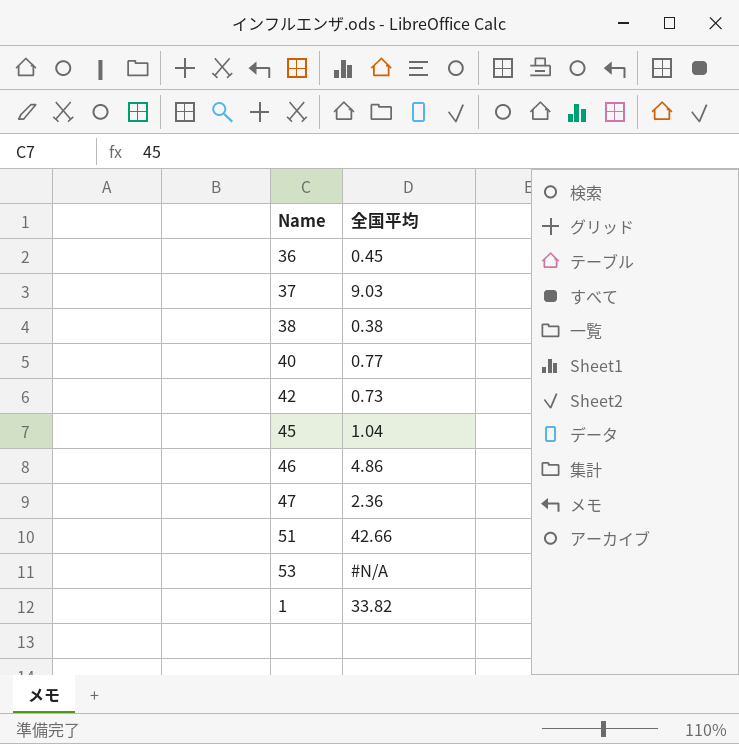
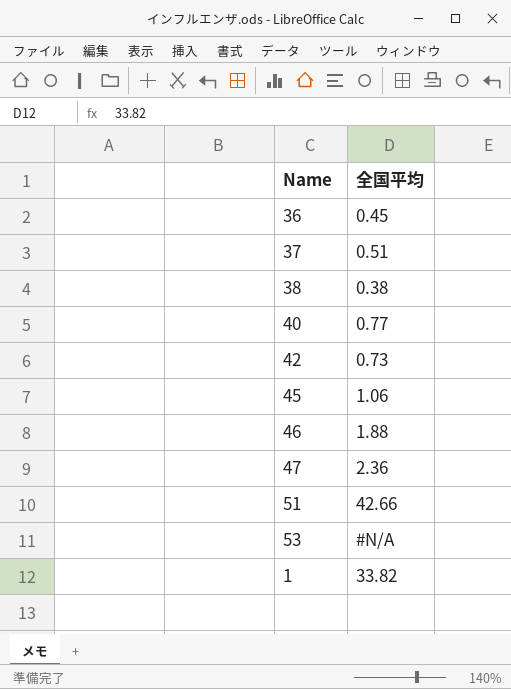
37 | 全国平均: 9.03 -> 0.51
45 | 全国平均: 1.04 -> 1.06
46 | 全国平均: 4.86 -> 1.88

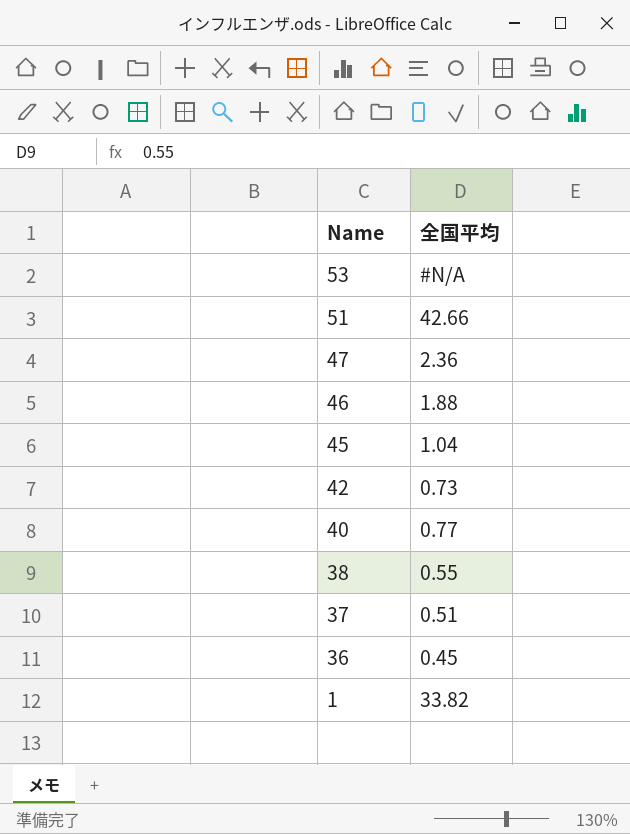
row order: none -> Name descending
45 | 全国平均: 1.06 -> 1.04
38 | 全国平均: 0.38 -> 0.55

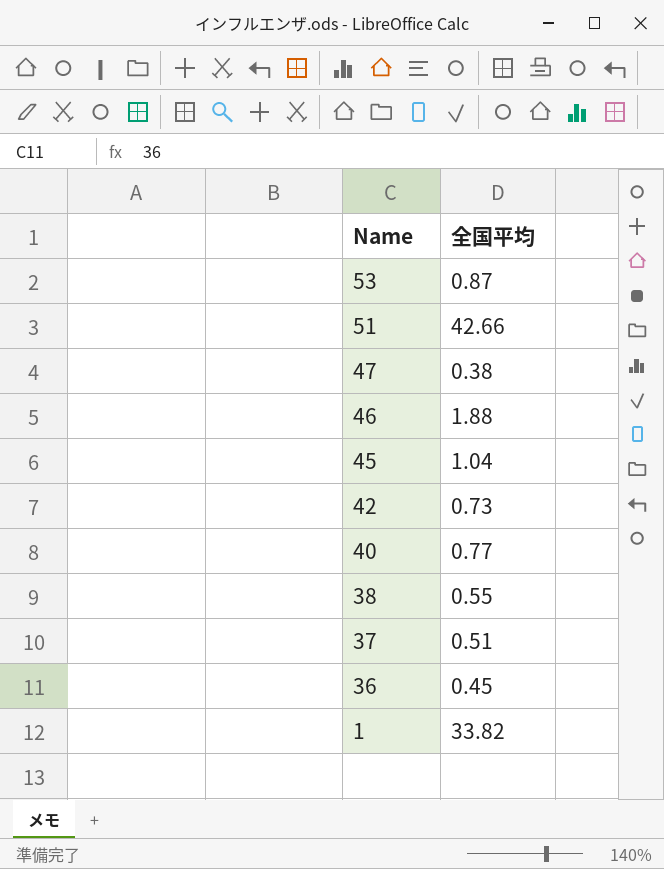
53 | 全国平均: #N/A -> 0.87
47 | 全国平均: 2.36 -> 0.38

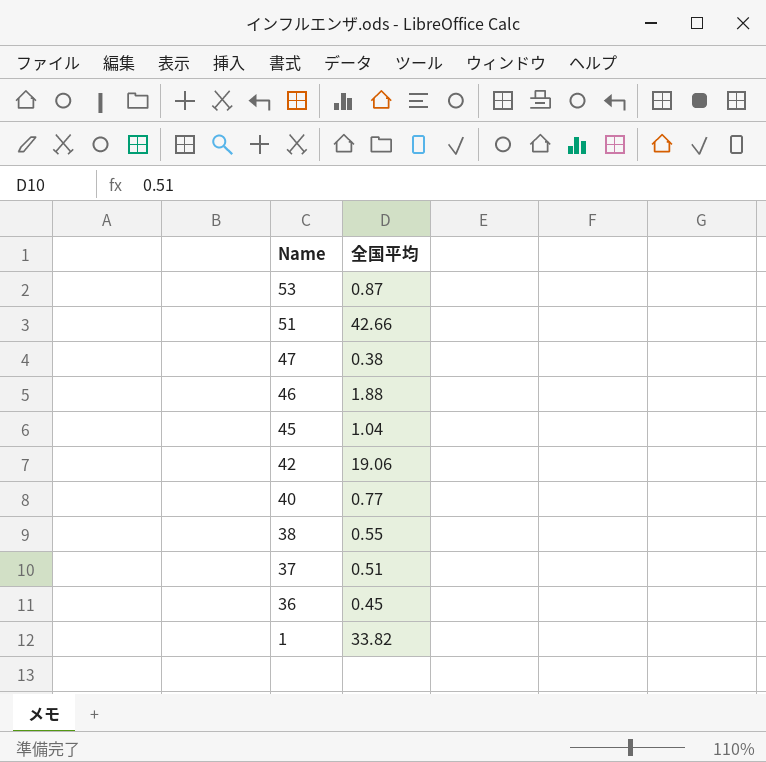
42 | 全国平均: 0.73 -> 19.06

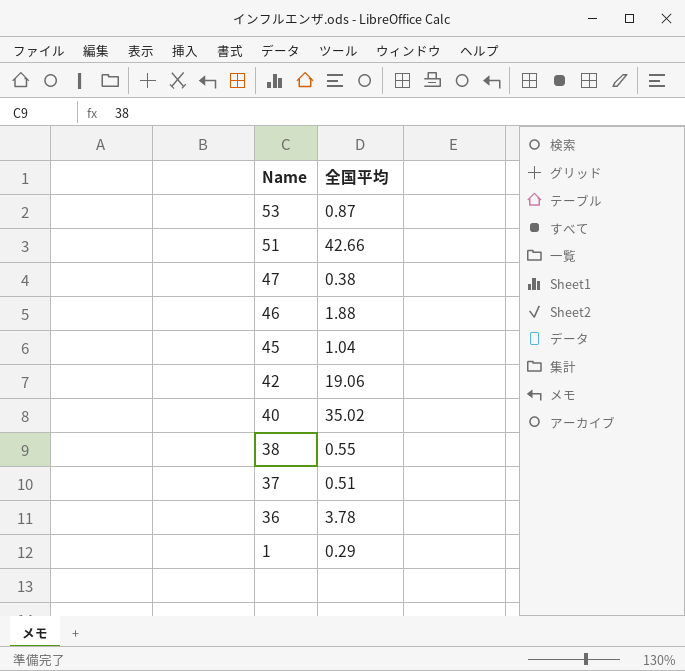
40 | 全国平均: 0.77 -> 35.02
36 | 全国平均: 0.45 -> 3.78
1 | 全国平均: 33.82 -> 0.29

